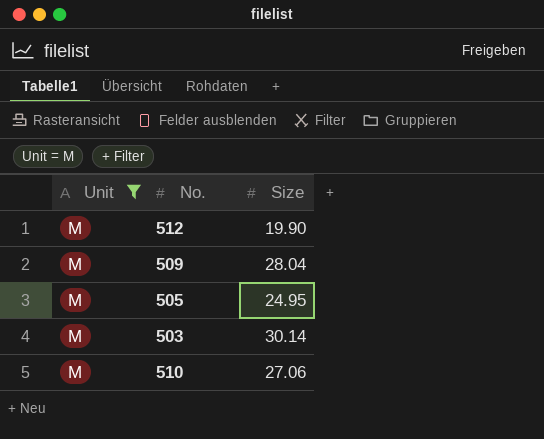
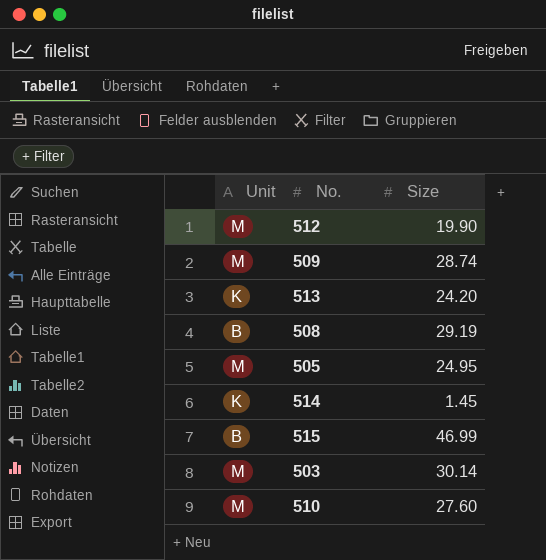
filter: Unit = M -> none
509 | Size: 28.04 -> 28.74
510 | Size: 27.06 -> 27.60

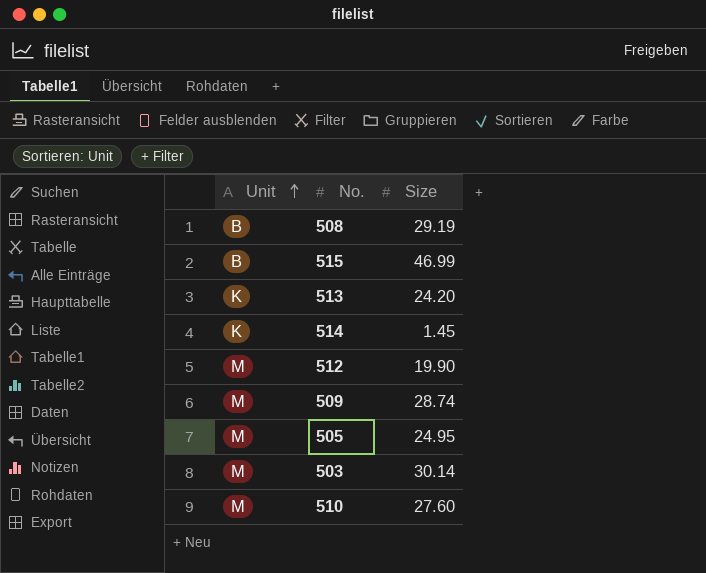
row order: none -> Unit ascending

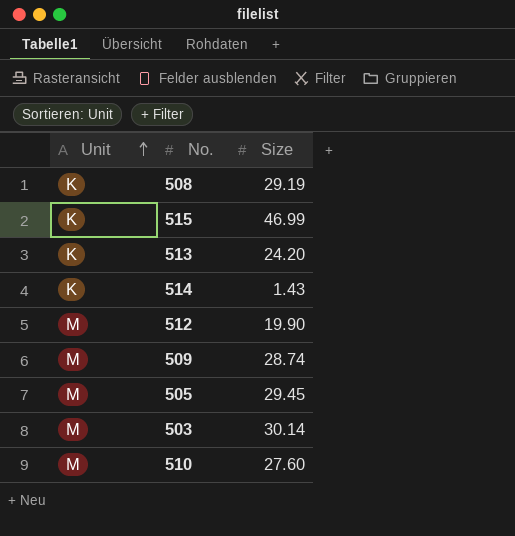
508 | Unit: B -> K
515 | Unit: B -> K
514 | Size: 1.45 -> 1.43
505 | Size: 24.95 -> 29.45

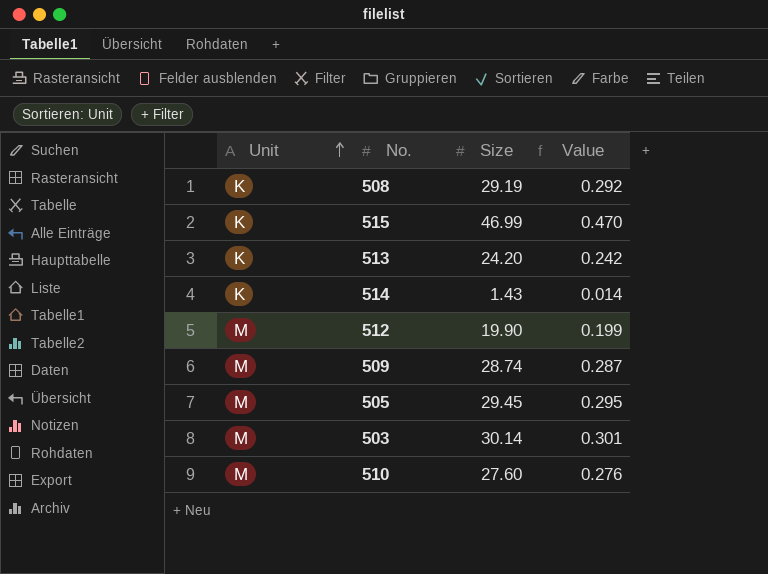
column Value | formula: none -> [Size] * 0.01

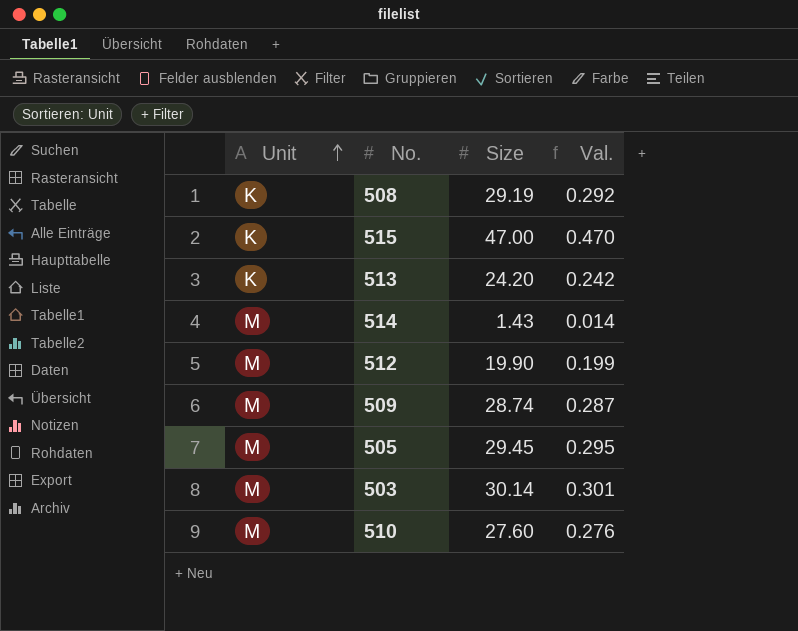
column name: Value -> Val.
515 | Size: 46.99 -> 47.00
514 | Unit: K -> M

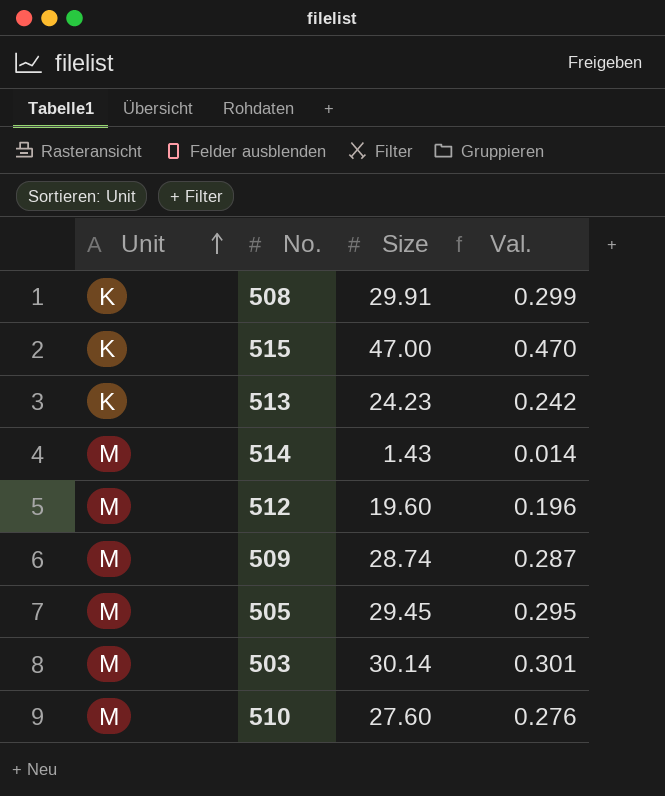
508 | Size: 29.19 -> 29.91
508 | Val.: 0.292 -> 0.299
513 | Size: 24.20 -> 24.23
512 | Size: 19.90 -> 19.60
512 | Val.: 0.199 -> 0.196

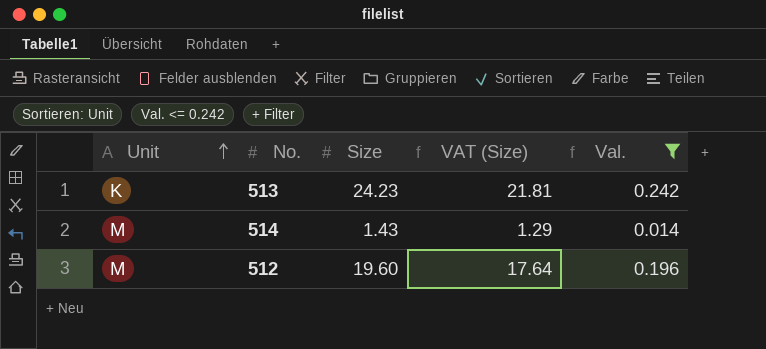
filter: none -> Val. <= 0.242
column VAT (Size) | formula: none -> [Size] * 0.9

